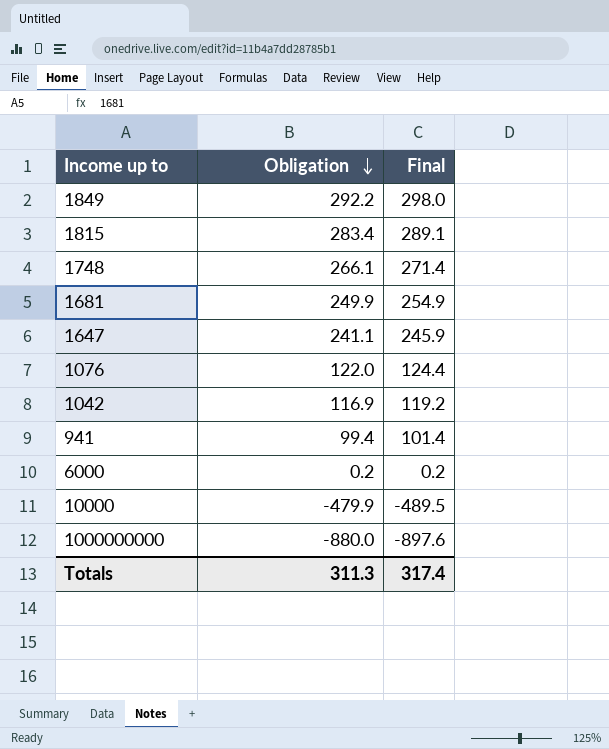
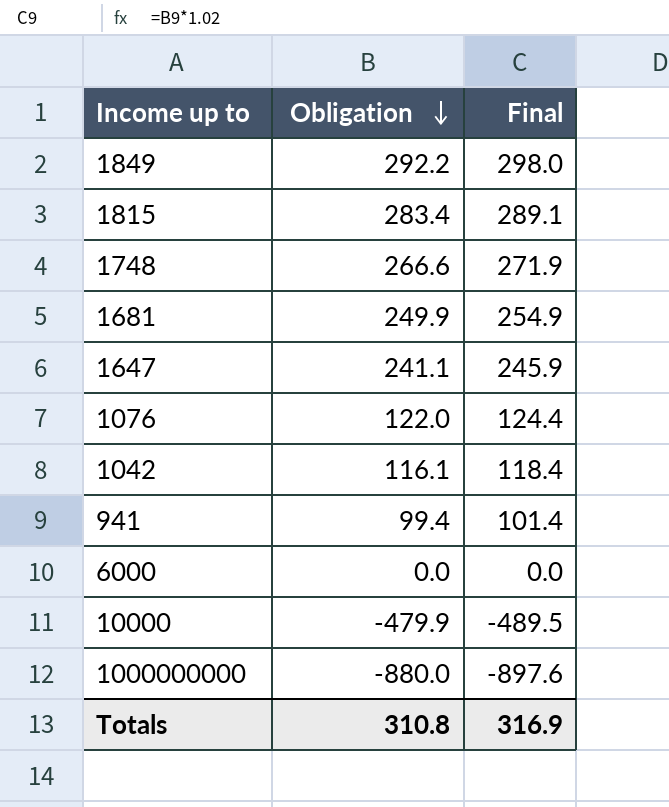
1748 | Obligation: 266.1 -> 266.6
1748 | Final: 271.4 -> 271.9
1042 | Obligation: 116.9 -> 116.1
1042 | Final: 119.2 -> 118.4
6000 | Obligation: 0.2 -> 0.0
6000 | Final: 0.2 -> 0.0
Totals | Obligation: 311.3 -> 310.8
Totals | Final: 317.4 -> 316.9

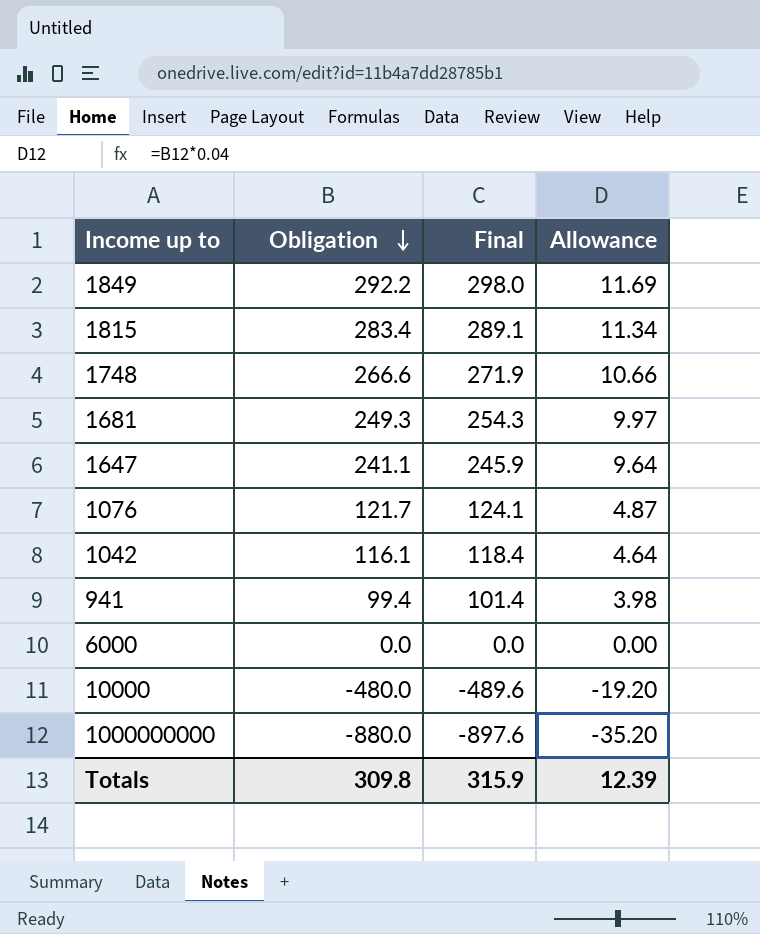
column Allowance | formula: none -> [Obligation] * 0.04
1681 | Obligation: 249.9 -> 249.3
1681 | Final: 254.9 -> 254.3
1076 | Obligation: 122.0 -> 121.7
1076 | Final: 124.4 -> 124.1
10000 | Obligation: -479.9 -> -480.0
10000 | Final: -489.5 -> -489.6
Totals | Obligation: 310.8 -> 309.8
Totals | Final: 316.9 -> 315.9

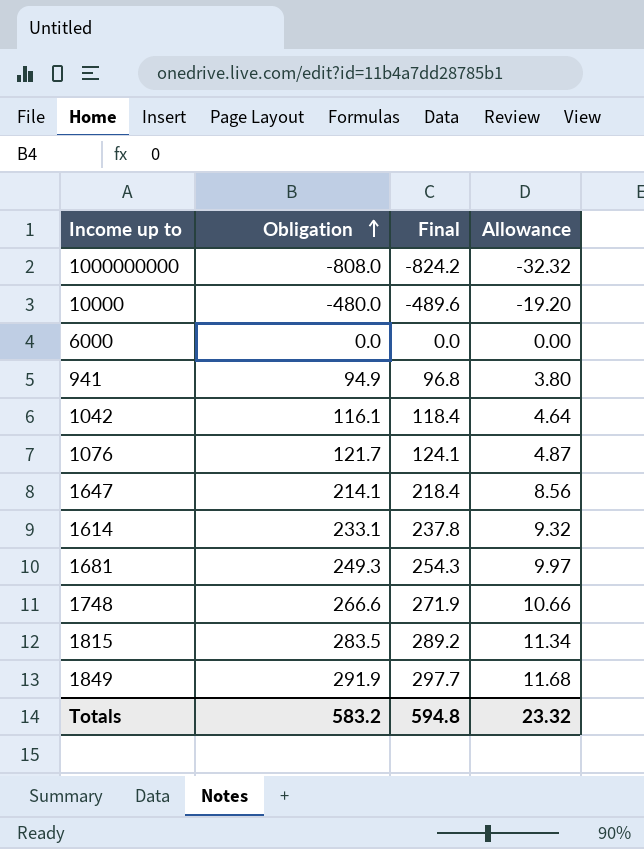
row order: Obligation descending -> Obligation ascending
1000000000 | Obligation: -880.0 -> -808.0
1000000000 | Final: -897.6 -> -824.2
1000000000 | Allowance: -35.20 -> -32.32
941 | Obligation: 99.4 -> 94.9
941 | Final: 101.4 -> 96.8
941 | Allowance: 3.98 -> 3.80
1647 | Obligation: 241.1 -> 214.1
1647 | Final: 245.9 -> 218.4
1647 | Allowance: 9.64 -> 8.56
row 1614: none -> 233.1 | 237.8 | 9.32
1815 | Obligation: 283.4 -> 283.5
1815 | Final: 289.1 -> 289.2
1849 | Obligation: 292.2 -> 291.9
1849 | Final: 298.0 -> 297.7
1849 | Allowance: 11.69 -> 11.68
Totals | Obligation: 309.8 -> 583.2
Totals | Final: 315.9 -> 594.8
Totals | Allowance: 12.39 -> 23.32

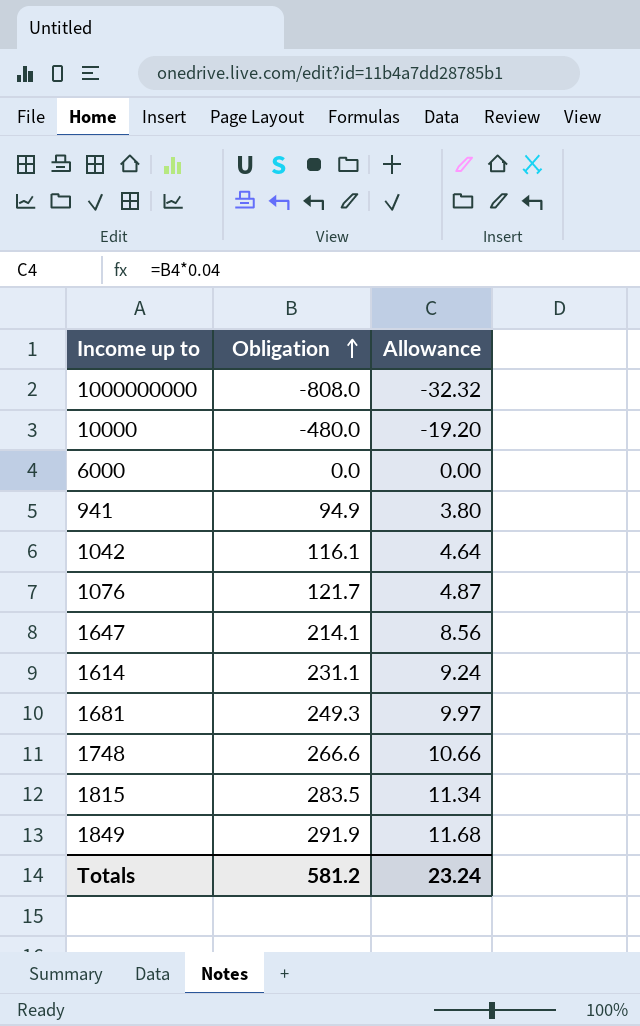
column Final | formula: [Obligation] * 1.02 -> none
1614 | Obligation: 233.1 -> 231.1
1614 | Allowance: 9.32 -> 9.24
Totals | Obligation: 583.2 -> 581.2
Totals | Allowance: 23.32 -> 23.24

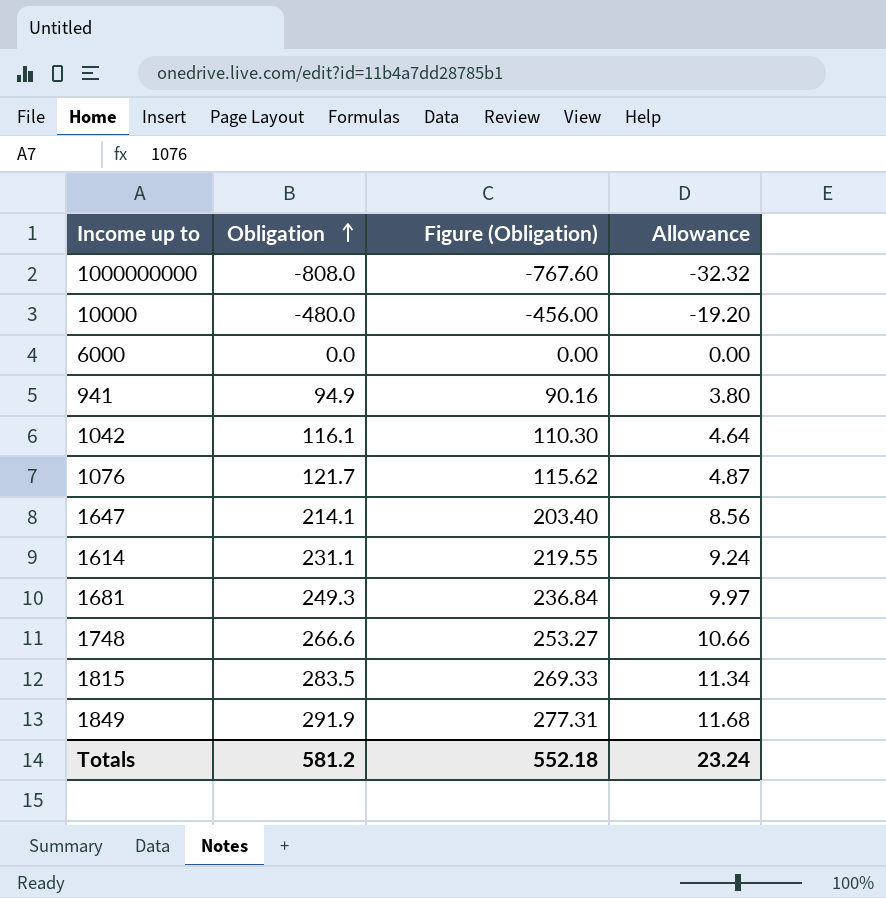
column Figure (Obligation) | formula: none -> [Obligation] * 0.95

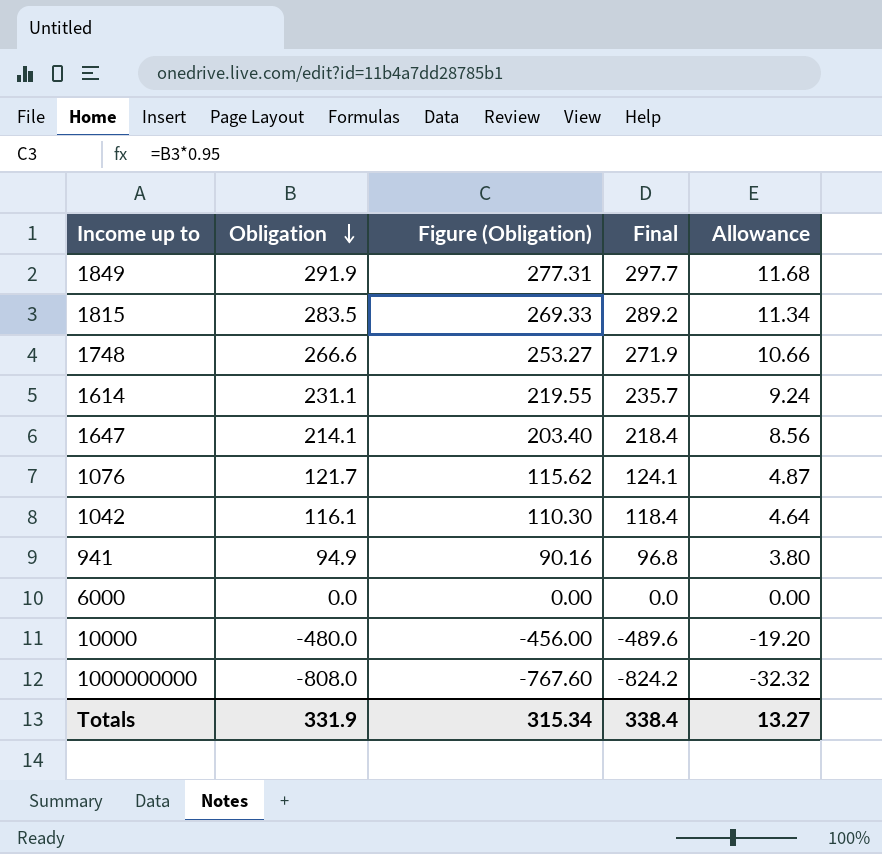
row order: Obligation ascending -> Obligation descending
column Final | formula: none -> [Obligation] * 1.02
row 1681: 249.3 | 236.84 | 9.97 -> none
Totals | Obligation: 581.2 -> 331.9
Totals | Figure (Obligation): 552.18 -> 315.34
Totals | Allowance: 23.24 -> 13.27

